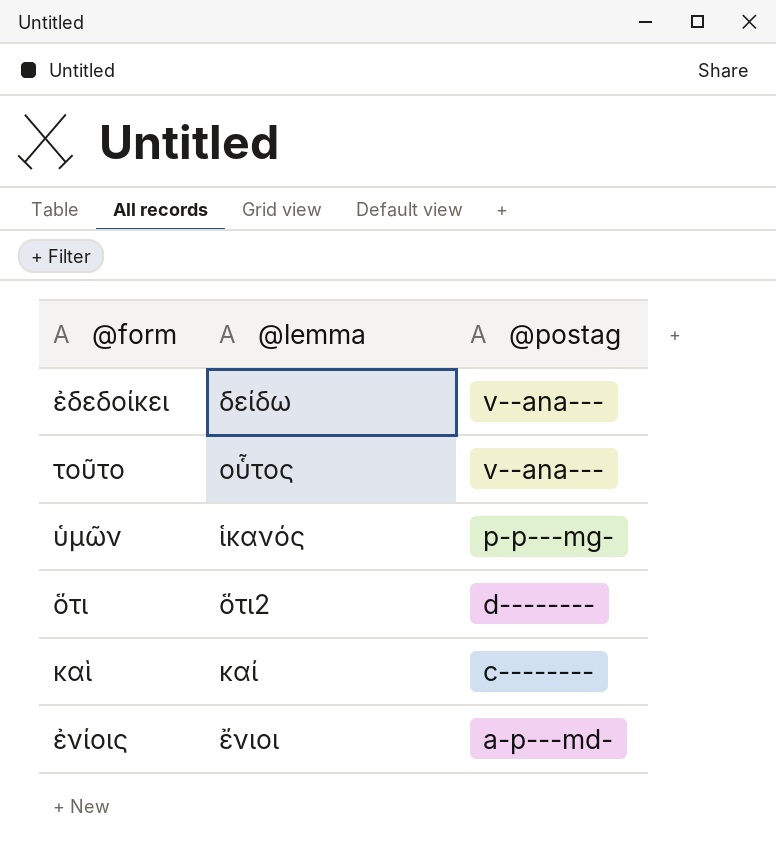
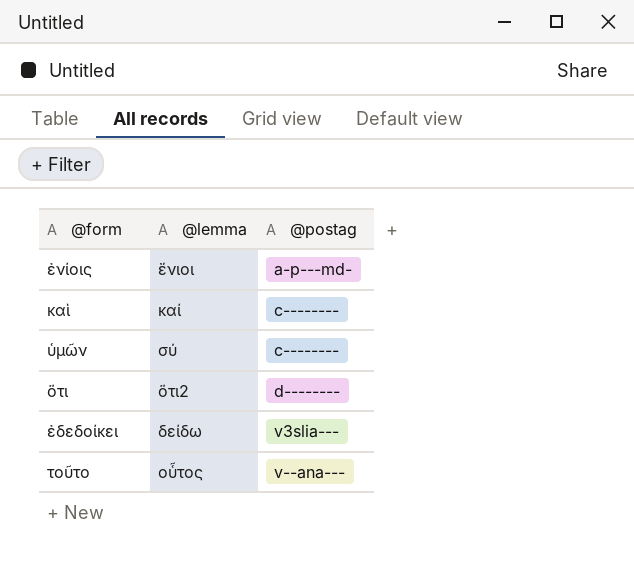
row order: @postag descending -> @postag ascending
ὑμῶν | @lemma: ἱκανός -> σύ
ὑμῶν | @postag: p-p---mg- -> c--------
ἐδεδοίκει | @postag: v--ana--- -> v3slia---

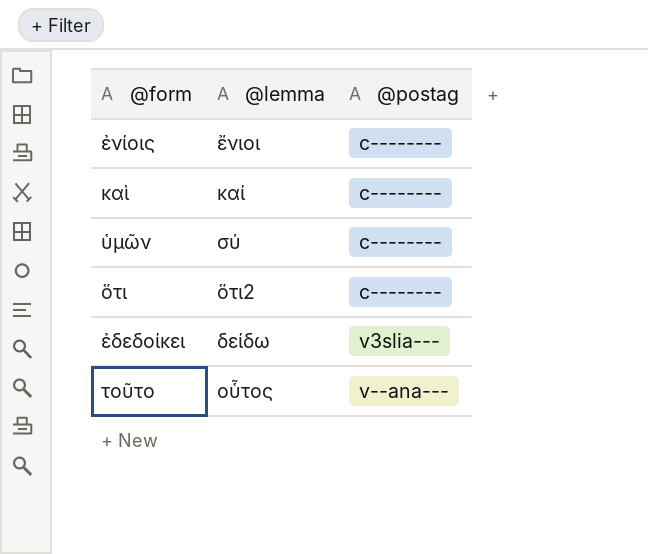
ἐνίοις | @postag: a-p---md- -> c--------
ὅτι | @postag: d-------- -> c--------

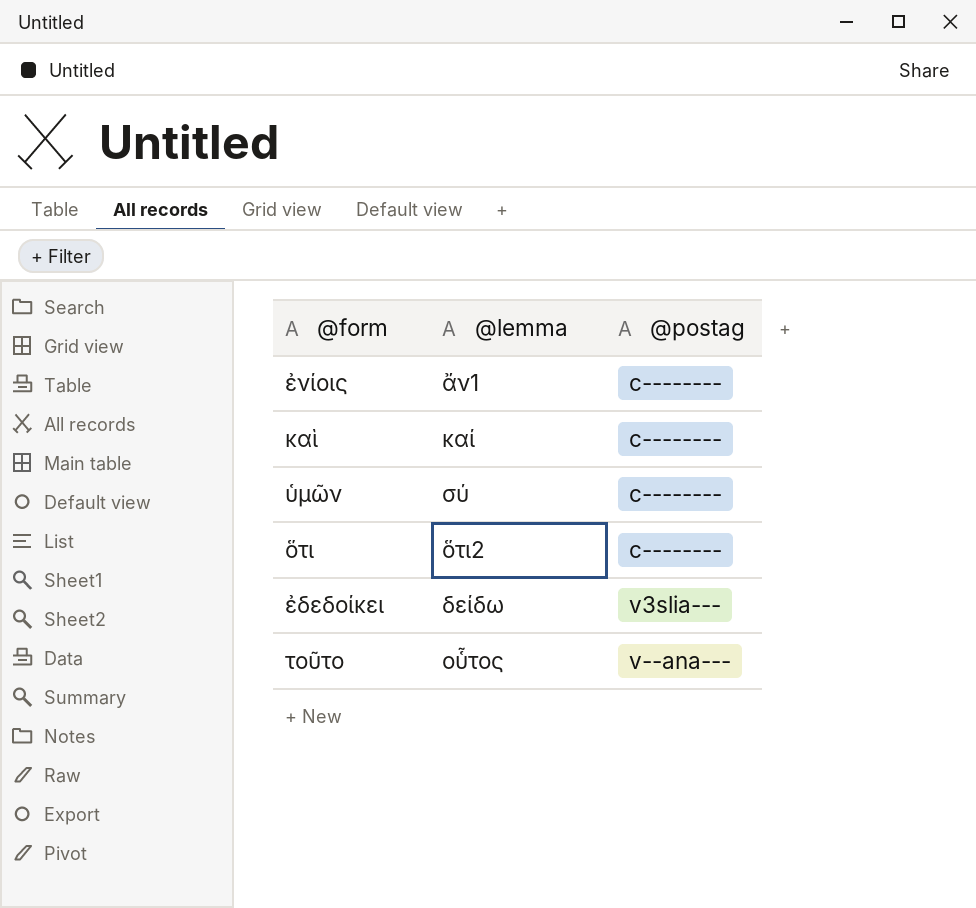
ἐνίοις | @lemma: ἔνιοι -> ἄν1

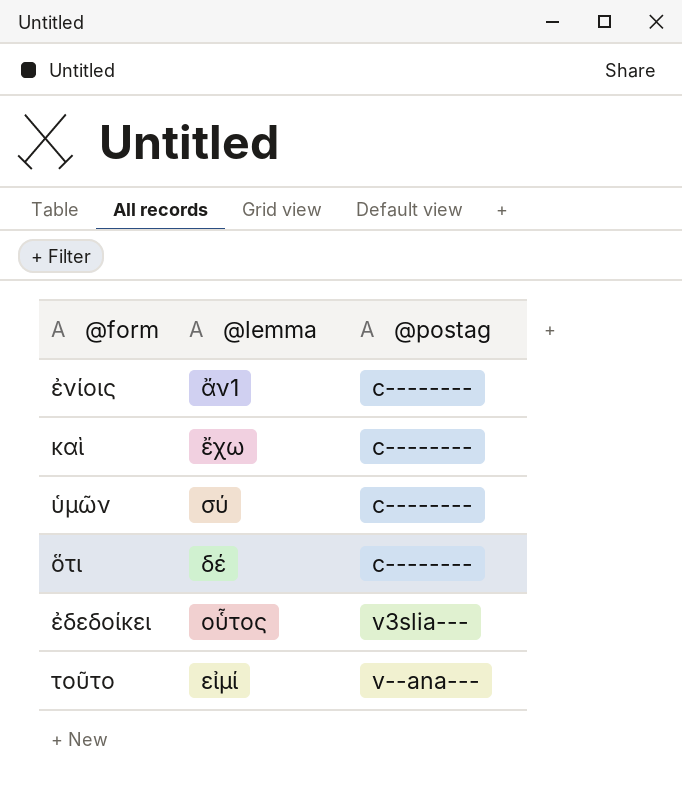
καὶ | @lemma: καί -> ἔχω
ὅτι | @lemma: ὅτι2 -> δέ
ἐδεδοίκει | @lemma: δείδω -> οὗτος
τοῦτο | @lemma: οὗτος -> εἰμί

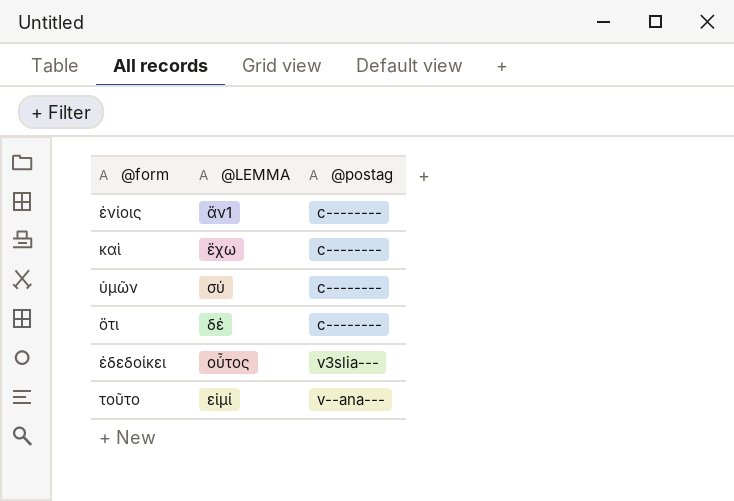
column name: @lemma -> @LEMMA

